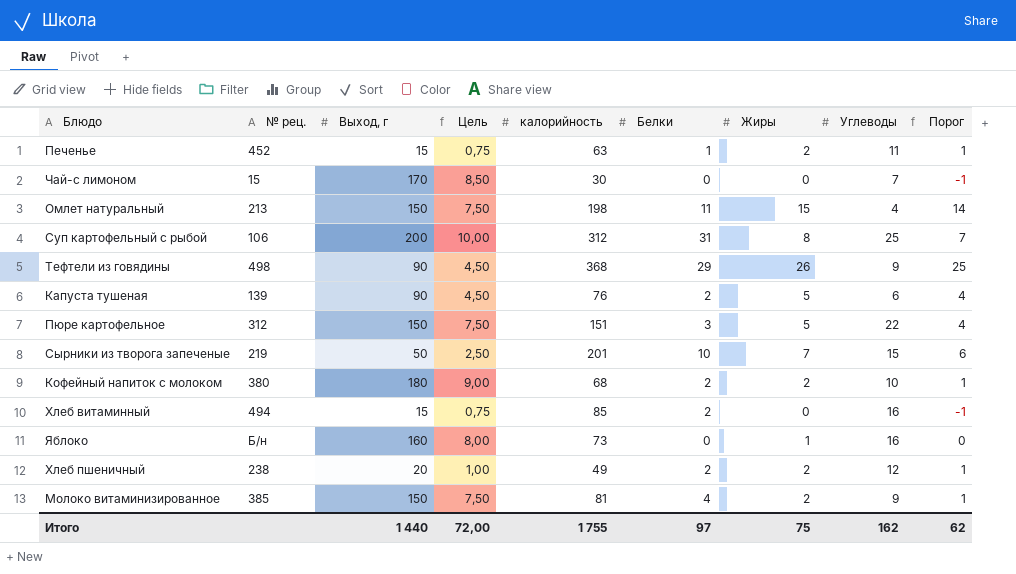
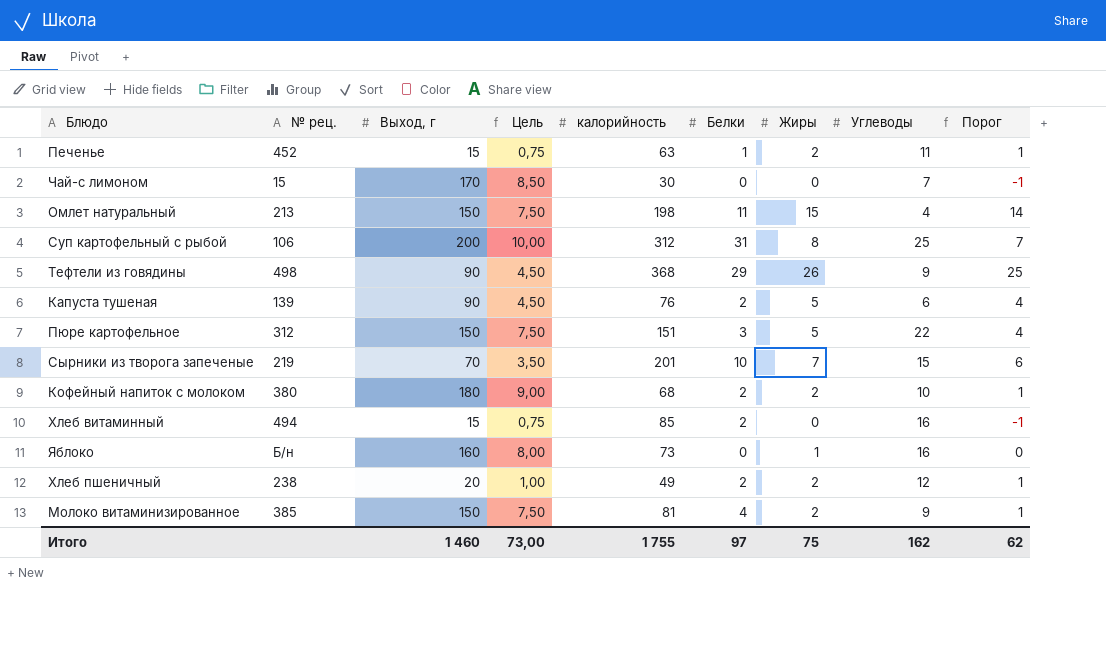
Сырники из творога запеченые | Выход, г: 50 -> 70
Сырники из творога запеченые | Цель: 2,50 -> 3,50
Итого | Выход, г: 1 440 -> 1 460
Итого | Цель: 72,00 -> 73,00

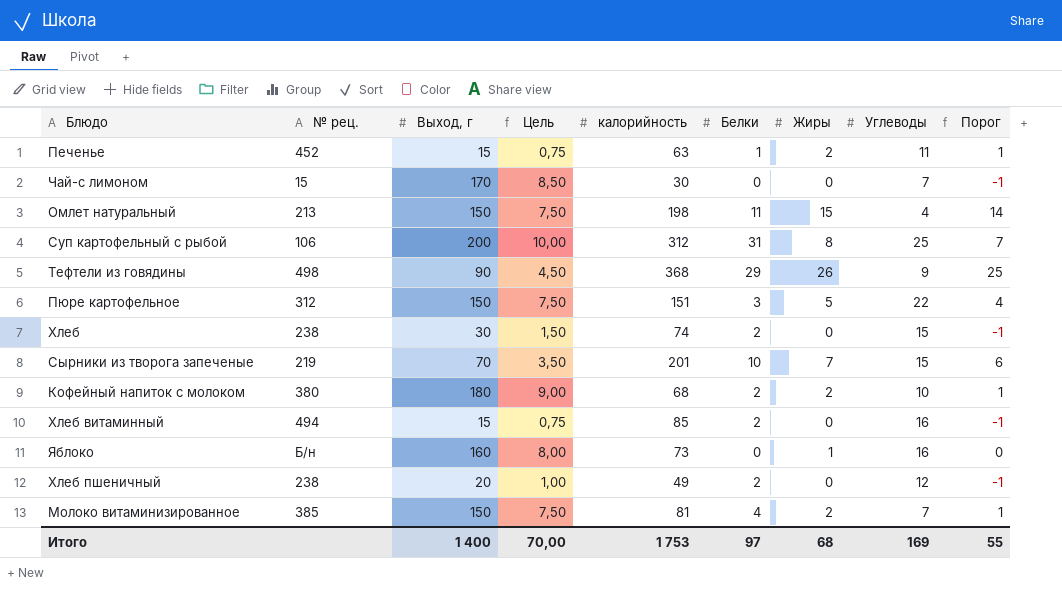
row Капуста тушеная: 139 | 90 | 4,50 | 76 | 2 | 5 | 6 | 4 -> none
row Хлеб: none -> 238 | 30 | 1,50 | 74 | 2 | 0 | 15 | -1
Хлеб пшеничный | Жиры: 2 -> 0
Хлеб пшеничный | Порог: 1 -> -1
Молоко витаминизированное | Углеводы: 9 -> 7
Итого | Выход, г: 1 460 -> 1 400
Итого | Цель: 73,00 -> 70,00
Итого | калорийность: 1 755 -> 1 753
Итого | Жиры: 75 -> 68
Итого | Углеводы: 162 -> 169
Итого | Порог: 62 -> 55

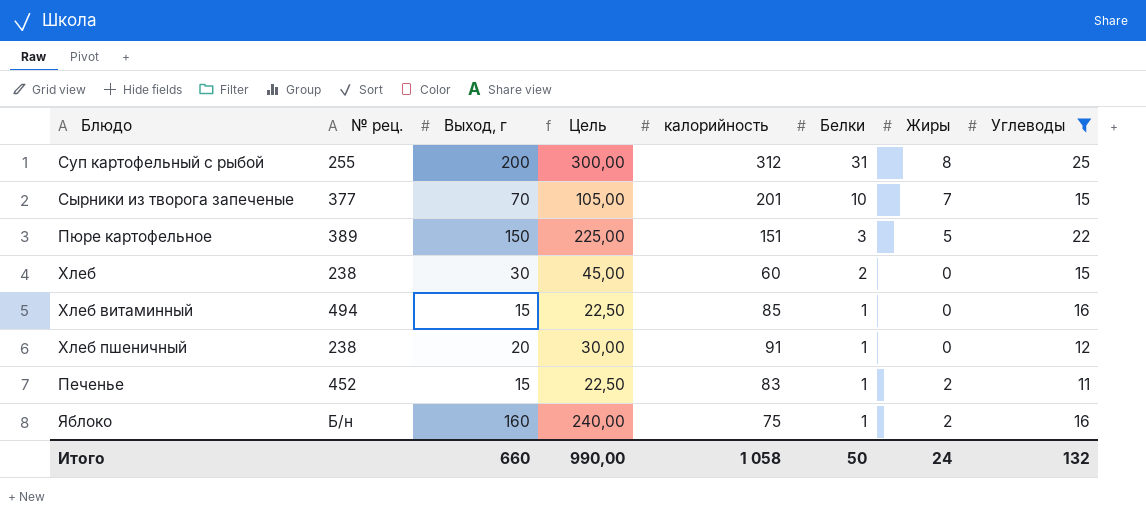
filter: none -> Углеводы >= 11
row order: none -> Белки descending
column Порог | formula: [Жиры] - 1 -> none
column Цель | formula: [Выход, г] * 0,05 -> [Выход, г] * 1,5
Суп картофельный с рыбой | № рец.: 106 -> 255
Сырники из творога запеченые | № рец.: 219 -> 377
Пюре картофельное | № рец.: 312 -> 389
Хлеб | калорийность: 74 -> 60
Хлеб витаминный | Белки: 2 -> 1
Хлеб пшеничный | калорийность: 49 -> 91
Хлеб пшеничный | Белки: 2 -> 1
Печенье | калорийность: 63 -> 83
Яблоко | калорийность: 73 -> 75
Яблоко | Белки: 0 -> 1
Яблоко | Жиры: 1 -> 2
Итого | Выход, г: 1 400 -> 660
Итого | Цель: 70,00 -> 990,00
Итого | калорийность: 1 753 -> 1 058
Итого | Белки: 97 -> 50
Итого | Жиры: 68 -> 24
Итого | Углеводы: 169 -> 132

